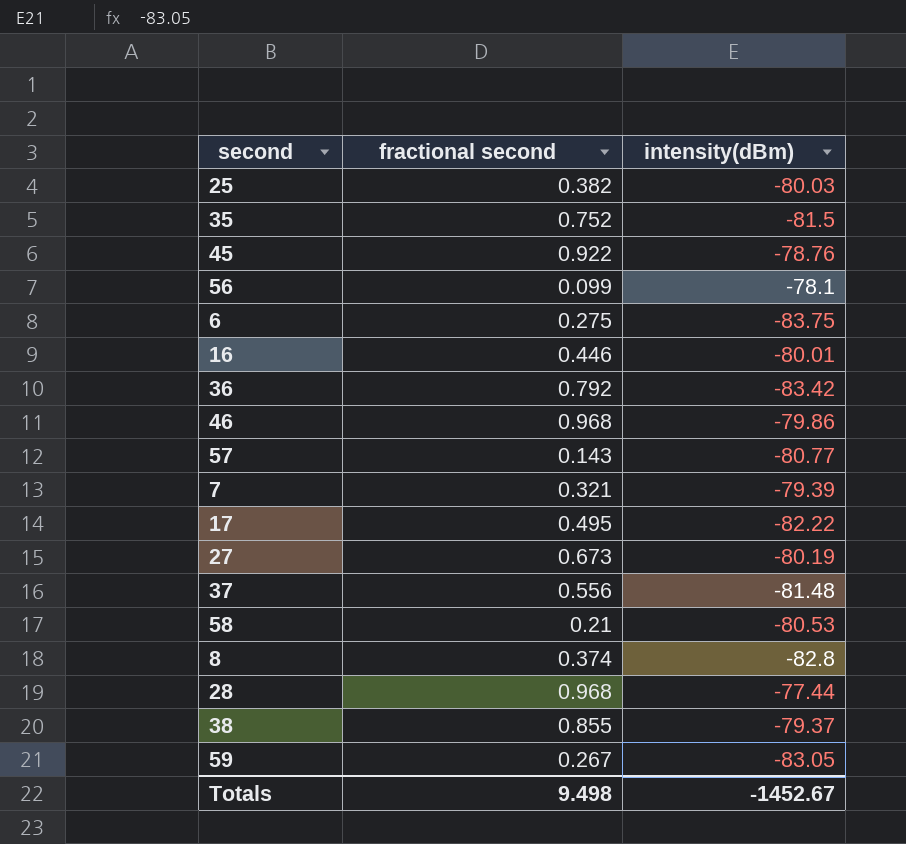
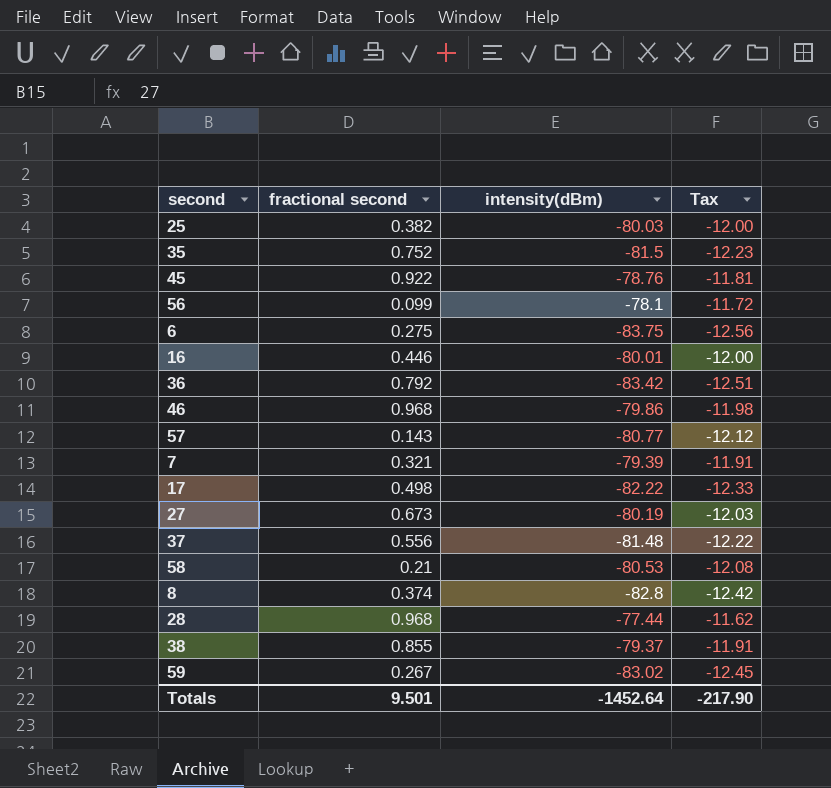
column Tax | formula: none -> [intensity(dBm)] * 0.15
17 | fractional second: 0.495 -> 0.498
59 | intensity(dBm): -83.05 -> -83.02
Totals | fractional second: 9.498 -> 9.501
Totals | intensity(dBm): -1452.67 -> -1452.64

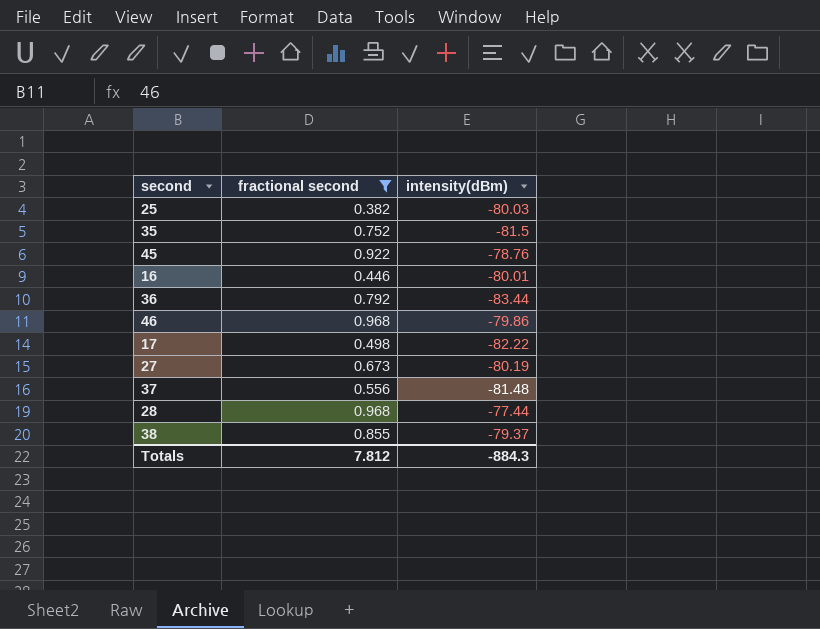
filter: none -> fractional second >= 0.382
column Tax | formula: [intensity(dBm)] * 0.15 -> none
36 | intensity(dBm): -83.42 -> -83.44
Totals | fractional second: 9.501 -> 7.812
Totals | intensity(dBm): -1452.64 -> -884.3

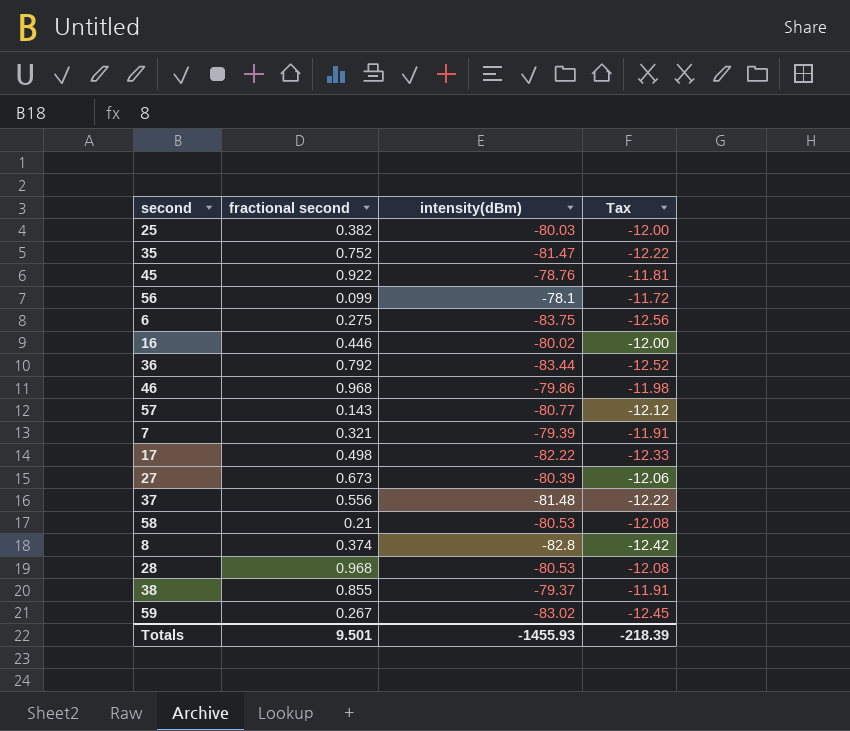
filter: fractional second >= 0.382 -> none
column Tax | formula: none -> [intensity(dBm)] * 0.15
35 | intensity(dBm): -81.5 -> -81.47
16 | intensity(dBm): -80.01 -> -80.02
27 | intensity(dBm): -80.19 -> -80.39
28 | intensity(dBm): -77.44 -> -80.53
Totals | fractional second: 7.812 -> 9.501
Totals | intensity(dBm): -884.3 -> -1455.93

